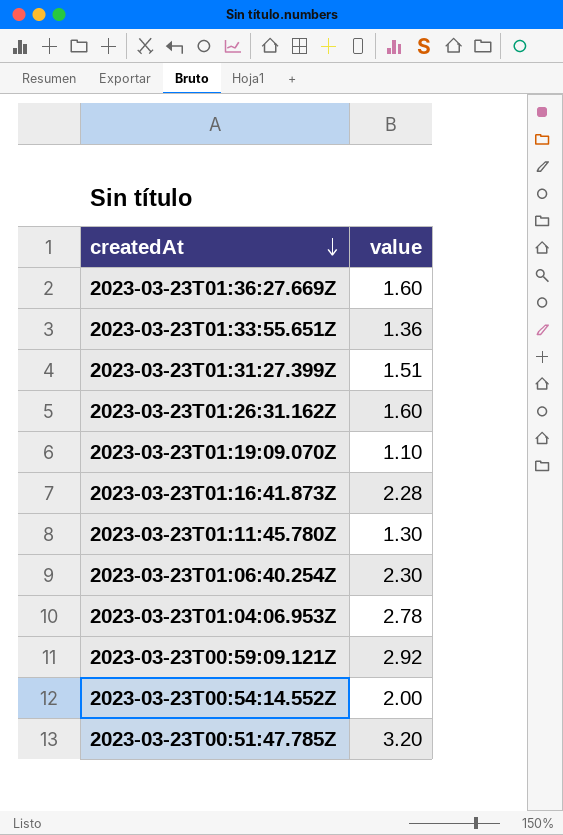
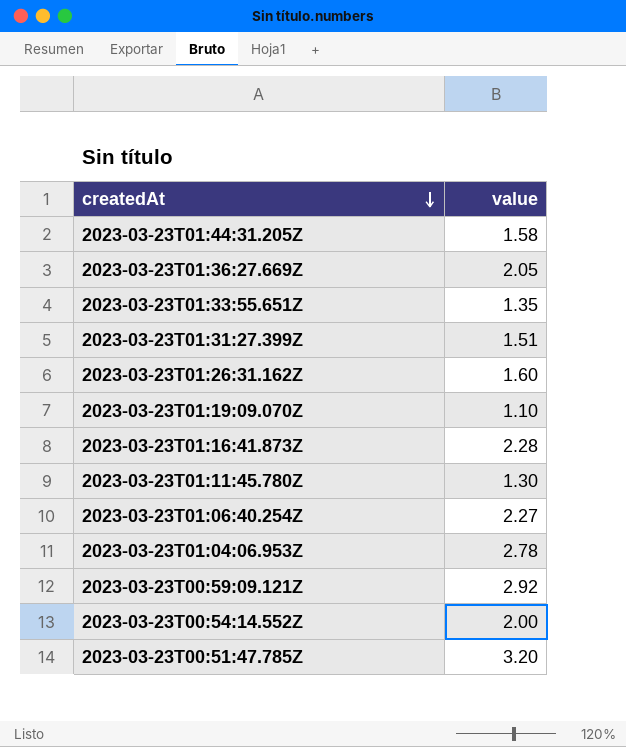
row 2023-03-23T01:44:31.205Z: none -> 1.58
2023-03-23T01:36:27.669Z | value: 1.60 -> 2.05
2023-03-23T01:33:55.651Z | value: 1.36 -> 1.35
2023-03-23T01:06:40.254Z | value: 2.30 -> 2.27

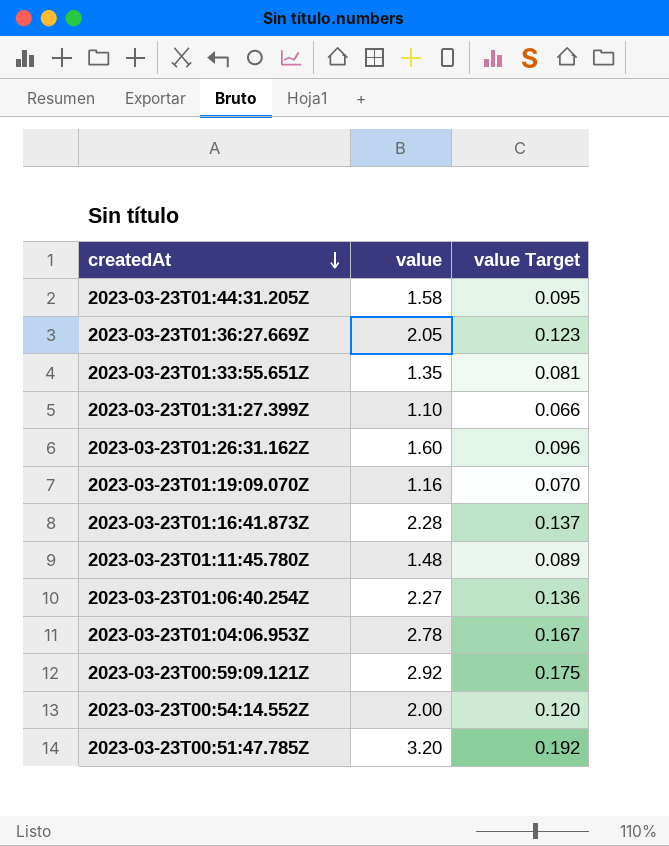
column value Target | formula: none -> [value] * 0.06
2023-03-23T01:31:27.399Z | value: 1.51 -> 1.10
2023-03-23T01:19:09.070Z | value: 1.10 -> 1.16
2023-03-23T01:11:45.780Z | value: 1.30 -> 1.48

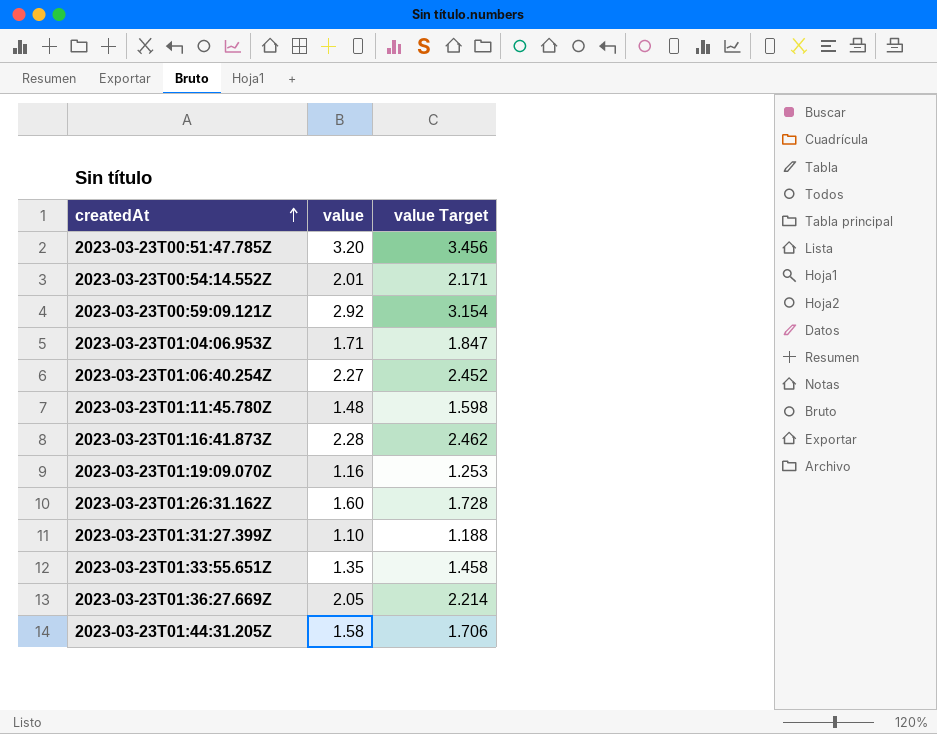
row order: createdAt descending -> createdAt ascending
column value Target | formula: [value] * 0.06 -> [value] * 1.08
2023-03-23T00:54:14.552Z | value: 2.00 -> 2.01
2023-03-23T01:04:06.953Z | value: 2.78 -> 1.71

